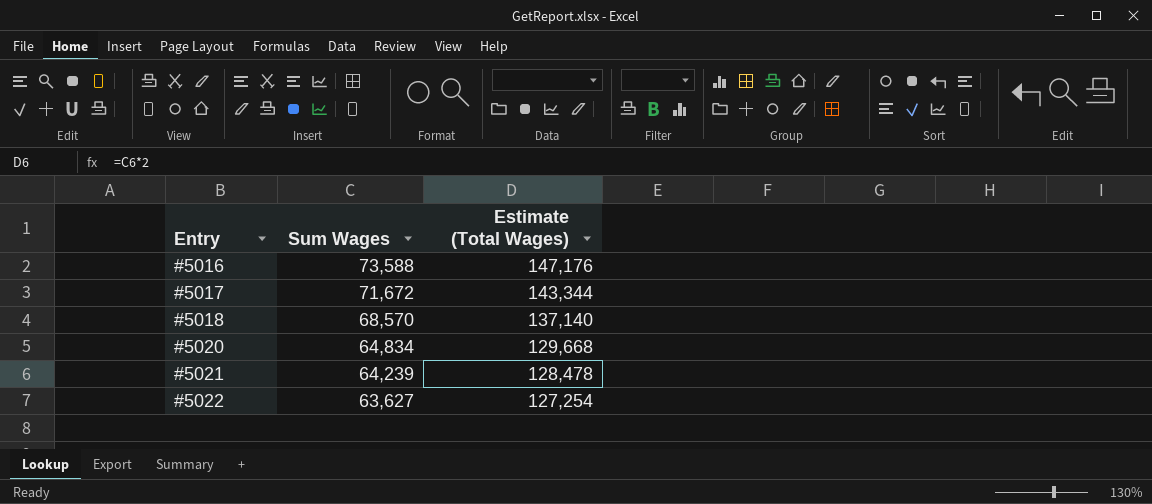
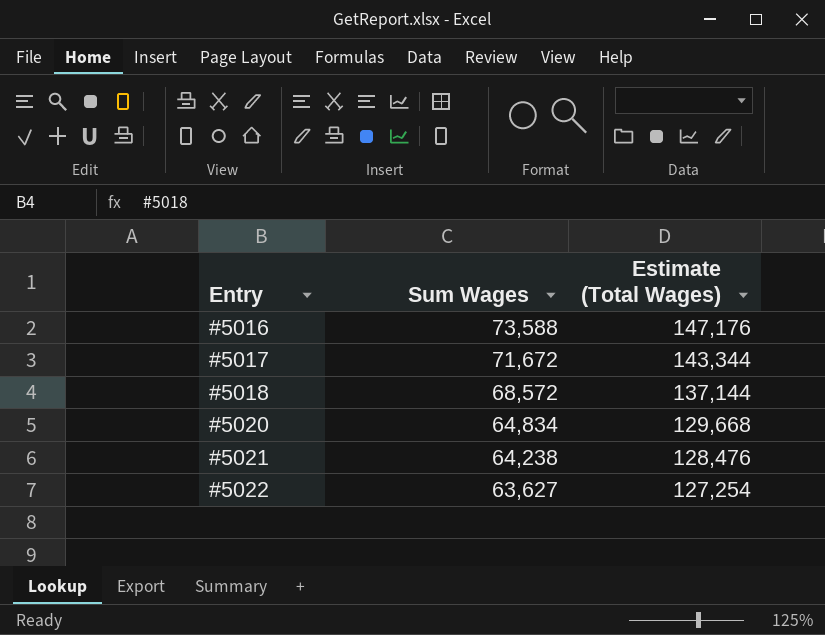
#5018 | Sum Wages: 68,570 -> 68,572
#5018 | Estimate (Total Wages): 137,140 -> 137,144
#5021 | Sum Wages: 64,239 -> 64,238
#5021 | Estimate (Total Wages): 128,478 -> 128,476

